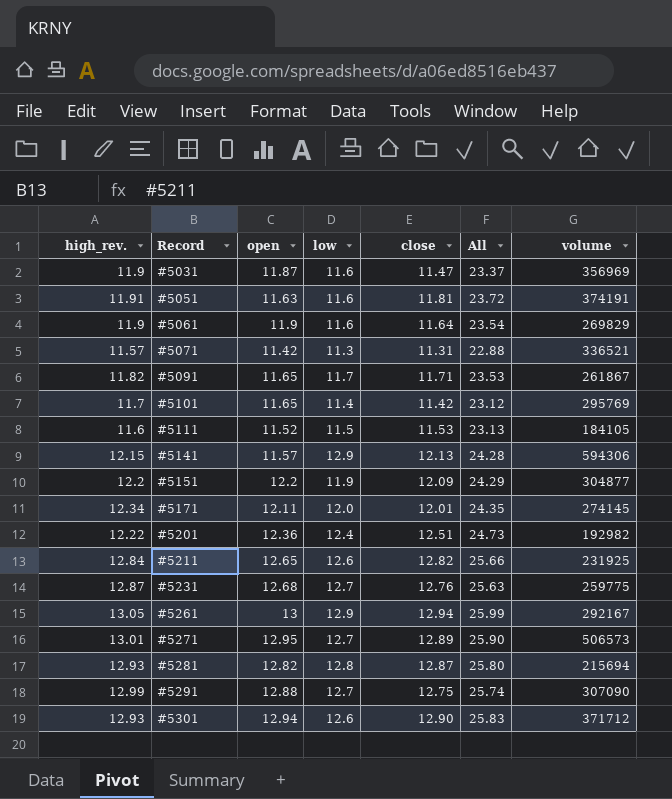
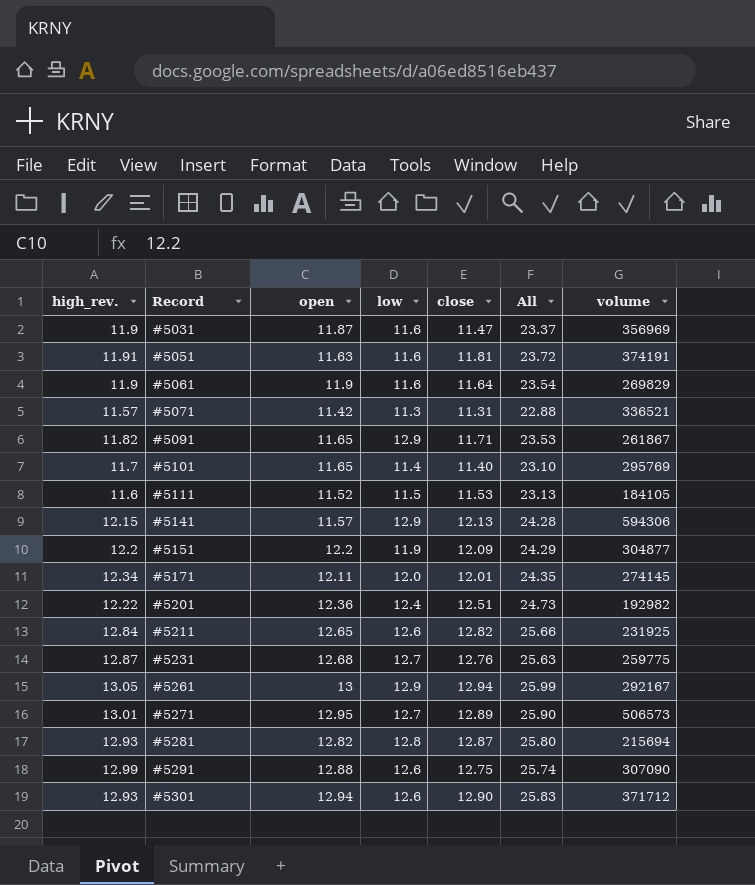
#5091 | low: 11.7 -> 12.9
#5101 | close: 11.42 -> 11.40
#5101 | All: 23.12 -> 23.10
#5291 | low: 12.7 -> 12.6

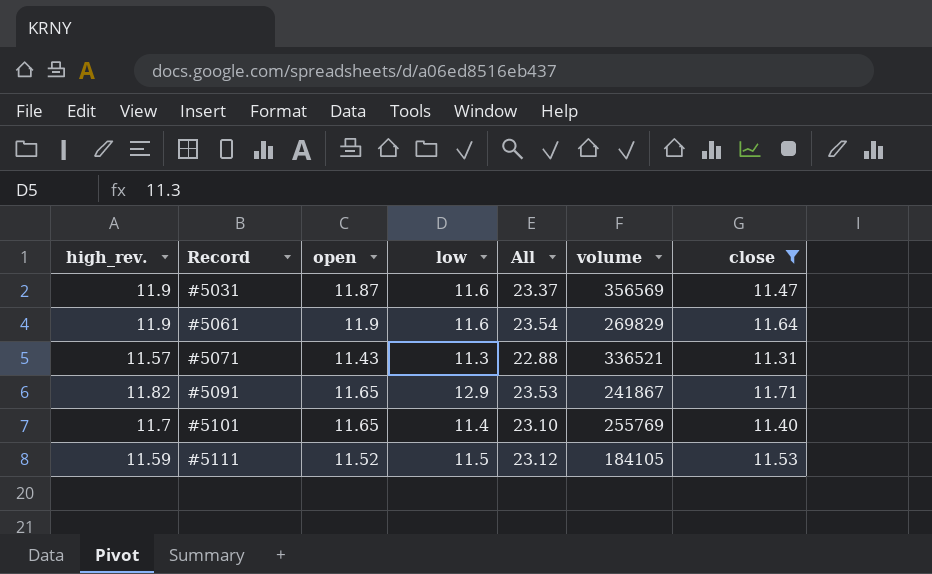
filter: none -> close <= 11.71
column close | position: 5 -> 7
#5031 | volume: 356969 -> 356569
#5071 | open: 11.42 -> 11.43
#5091 | volume: 261867 -> 241867
#5101 | volume: 295769 -> 255769
#5111 | high_rev.: 11.6 -> 11.59
#5111 | All: 23.13 -> 23.12

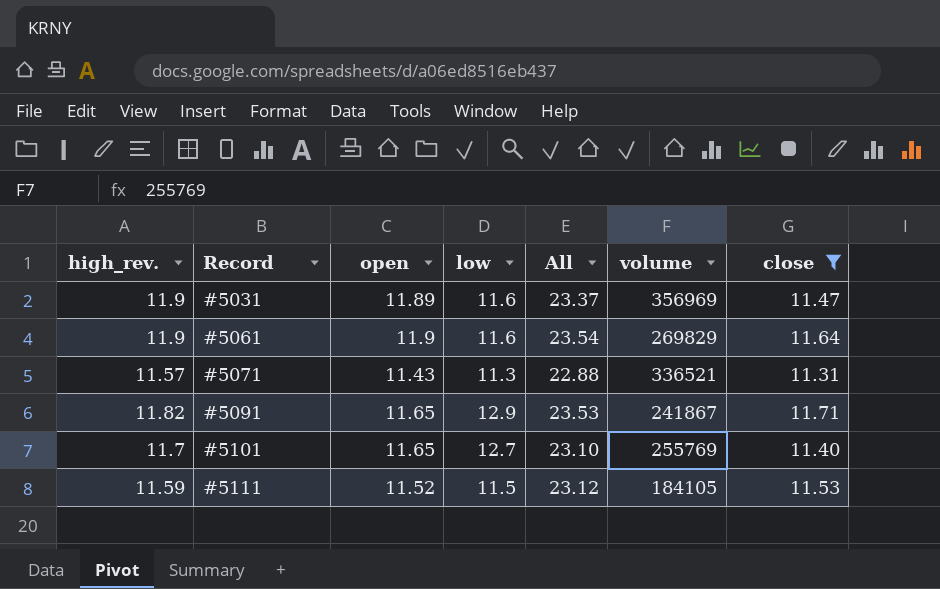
#5031 | open: 11.87 -> 11.89
#5031 | volume: 356569 -> 356969
#5101 | low: 11.4 -> 12.7

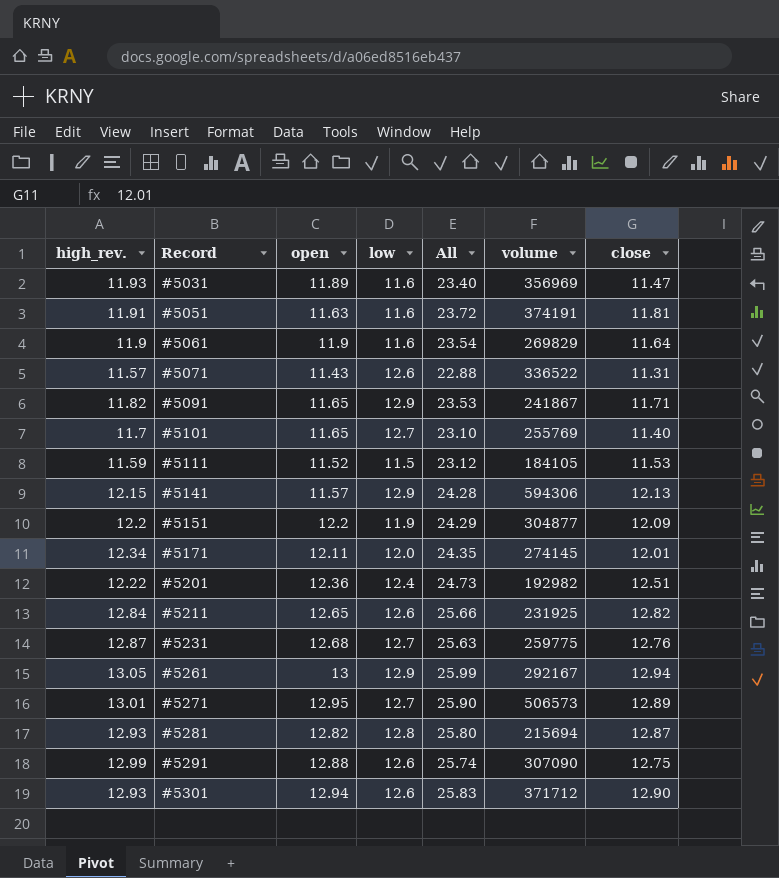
filter: close <= 11.71 -> none
#5031 | high_rev.: 11.9 -> 11.93
#5031 | All: 23.37 -> 23.40
#5071 | low: 11.3 -> 12.6
#5071 | volume: 336521 -> 336522

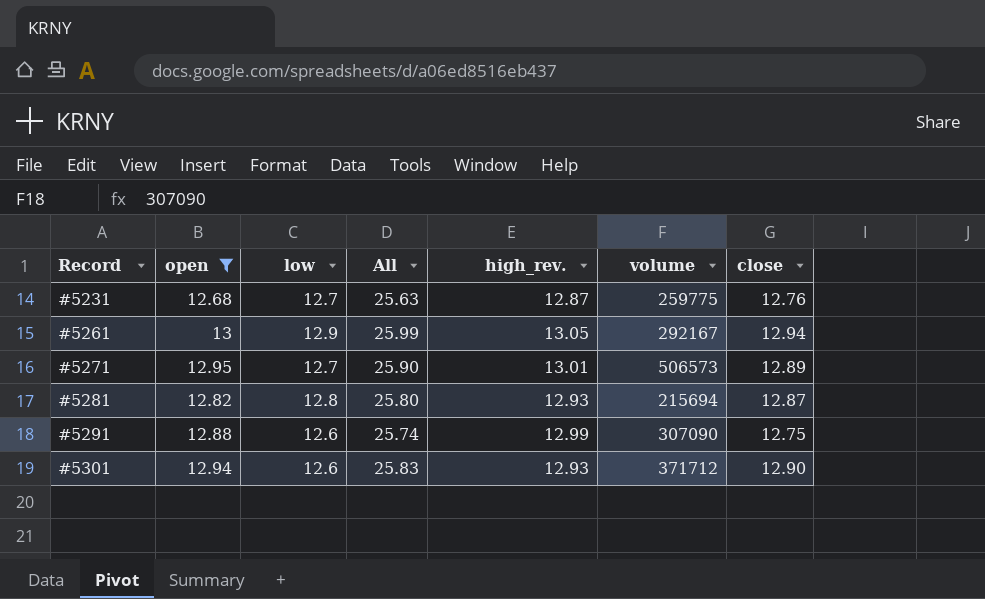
filter: none -> open >= 12.68
column high_rev. | position: 1 -> 5

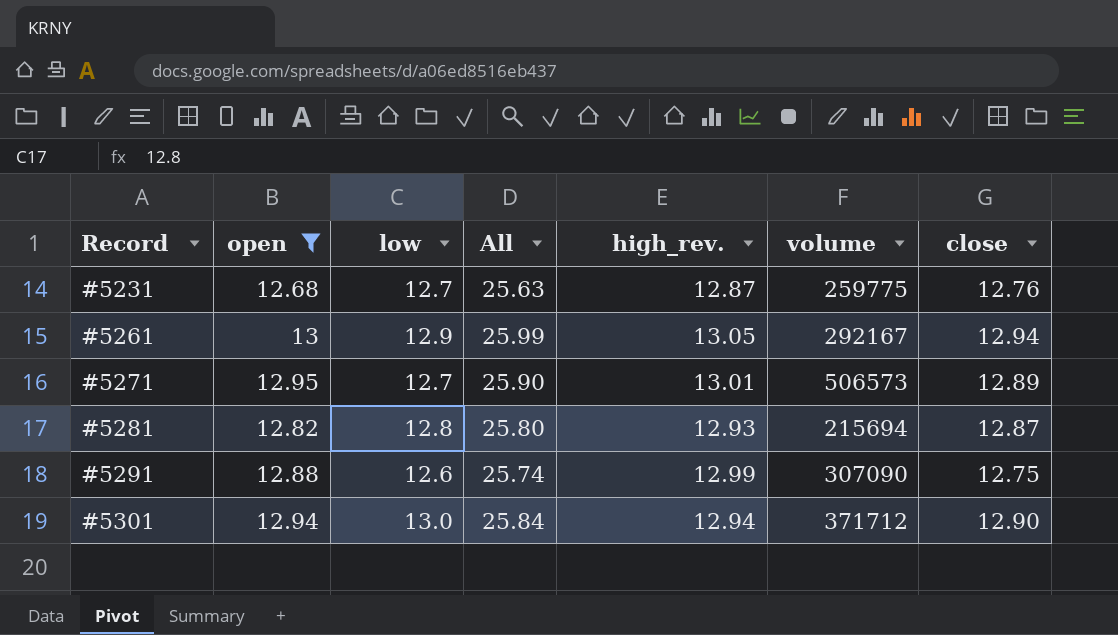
#5301 | low: 12.6 -> 13.0
#5301 | All: 25.83 -> 25.84
#5301 | high_rev.: 12.93 -> 12.94

